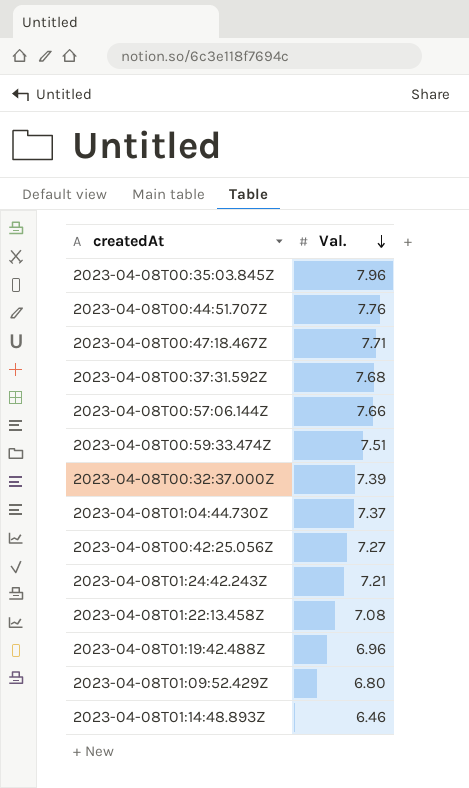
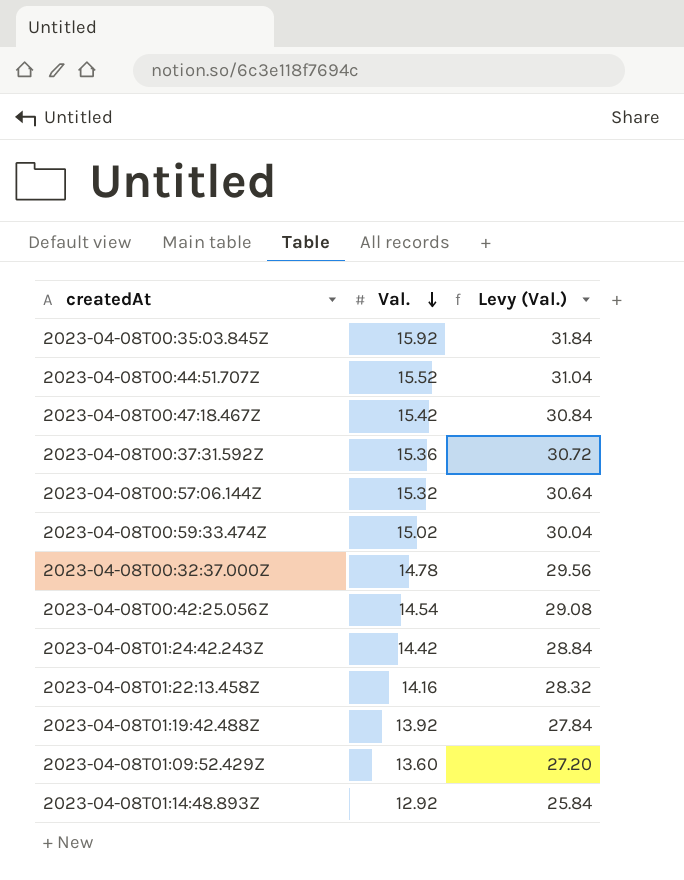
column Levy (Val.) | formula: none -> [Val.] * 2
row 2023-04-08T01:04:44.730Z: 7.37 -> none
2023-04-08T00:35:03.845Z | Val.: 7.96 -> 15.92
2023-04-08T00:44:51.707Z | Val.: 7.76 -> 15.52
2023-04-08T00:47:18.467Z | Val.: 7.71 -> 15.42
2023-04-08T00:37:31.592Z | Val.: 7.68 -> 15.36
2023-04-08T00:57:06.144Z | Val.: 7.66 -> 15.32
2023-04-08T00:59:33.474Z | Val.: 7.51 -> 15.02
2023-04-08T00:32:37.000Z | Val.: 7.39 -> 14.78
2023-04-08T00:42:25.056Z | Val.: 7.27 -> 14.54
2023-04-08T01:24:42.243Z | Val.: 7.21 -> 14.42
2023-04-08T01:22:13.458Z | Val.: 7.08 -> 14.16
2023-04-08T01:19:42.488Z | Val.: 6.96 -> 13.92
2023-04-08T01:09:52.429Z | Val.: 6.80 -> 13.60
2023-04-08T01:14:48.893Z | Val.: 6.46 -> 12.92

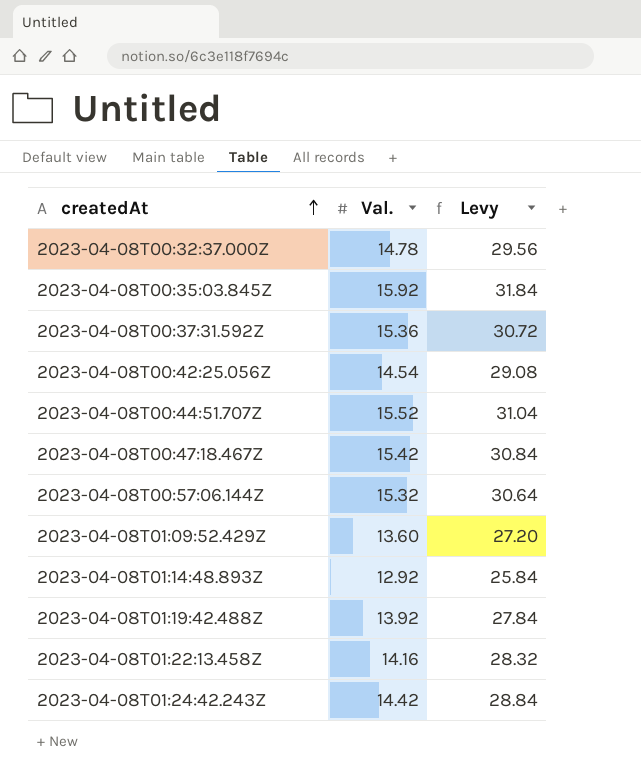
row order: Val. descending -> createdAt ascending
column name: Levy (Val.) -> Levy
row 2023-04-08T00:59:33.474Z: 15.02 | 30.04 -> none

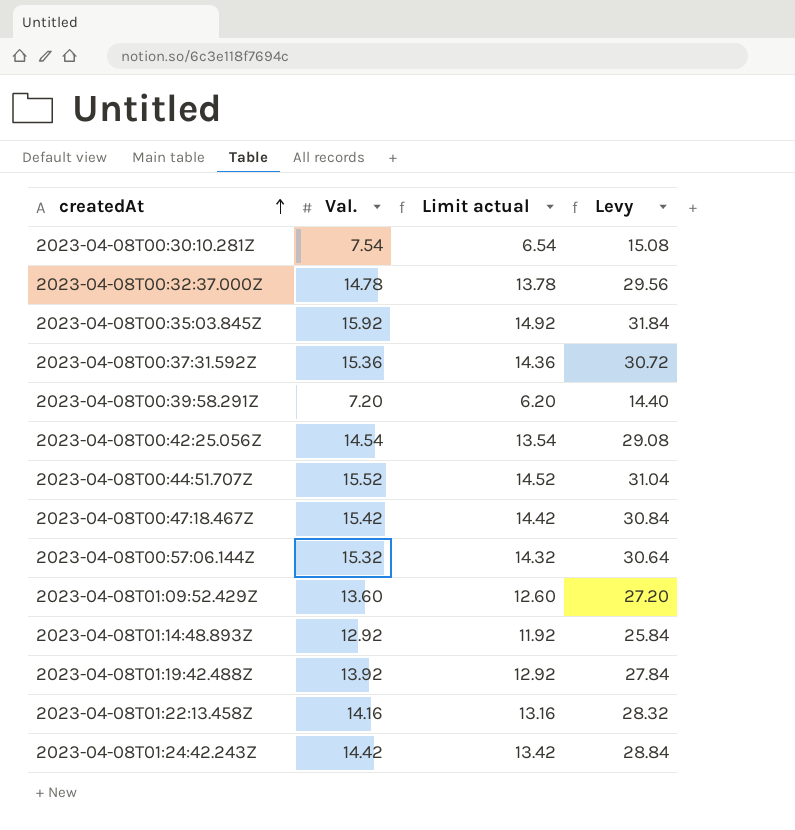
column Limit actual | formula: none -> [Val.] - 1
row 2023-04-08T00:30:10.281Z: none -> 7.54 | 6.54 | 15.08
row 2023-04-08T00:39:58.291Z: none -> 7.20 | 6.20 | 14.40

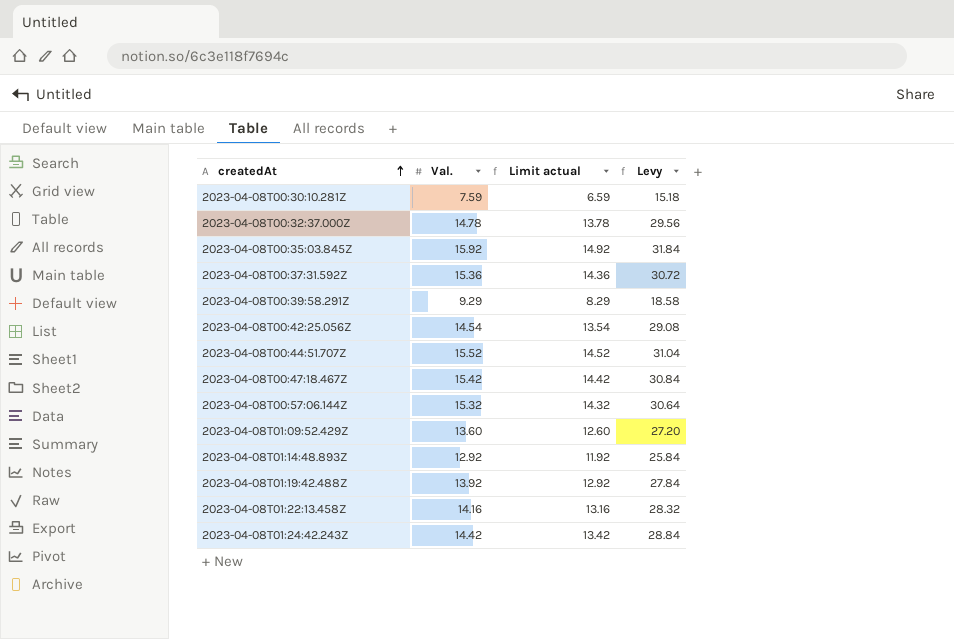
2023-04-08T00:30:10.281Z | Val.: 7.54 -> 7.59
2023-04-08T00:30:10.281Z | Limit actual: 6.54 -> 6.59
2023-04-08T00:30:10.281Z | Levy: 15.08 -> 15.18
2023-04-08T00:39:58.291Z | Val.: 7.20 -> 9.29
2023-04-08T00:39:58.291Z | Limit actual: 6.20 -> 8.29
2023-04-08T00:39:58.291Z | Levy: 14.40 -> 18.58

